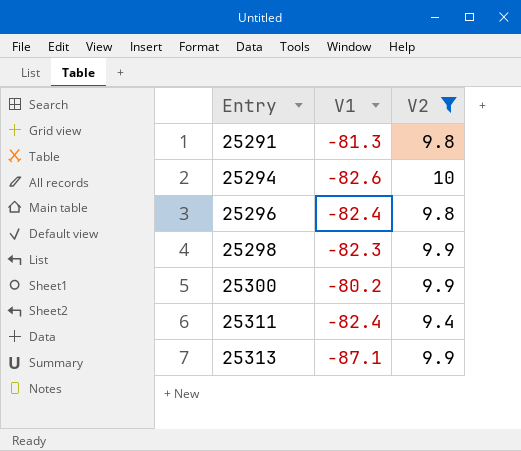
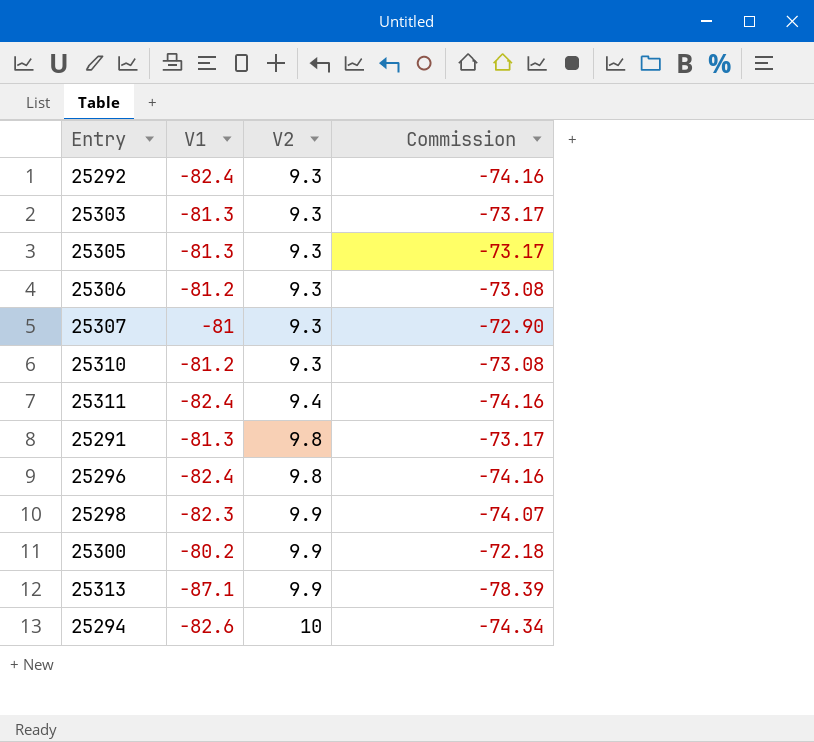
filter: V2 != 9.3 -> none
row order: Entry ascending -> V2 ascending
column Commission | formula: none -> [V1] * 0.9

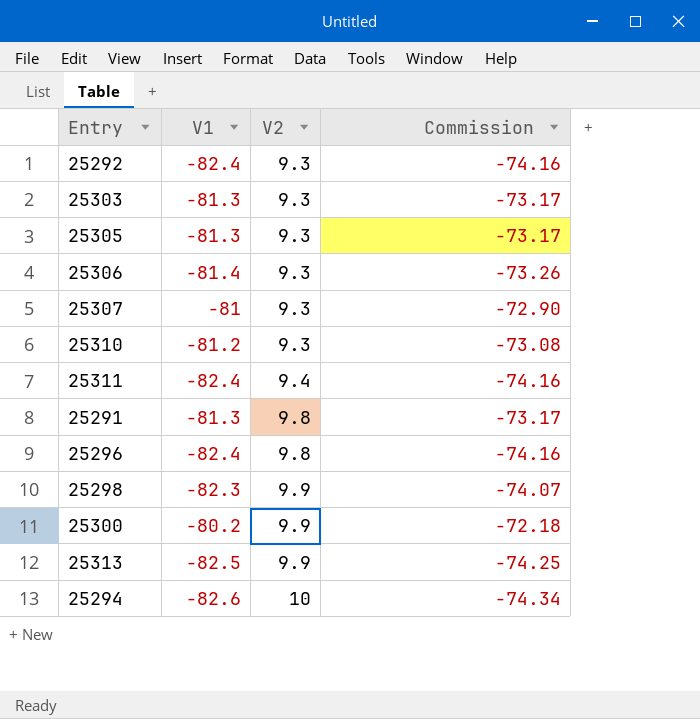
25306 | V1: -81.2 -> -81.4
25306 | Commission: -73.08 -> -73.26
25313 | V1: -87.1 -> -82.5
25313 | Commission: -78.39 -> -74.25

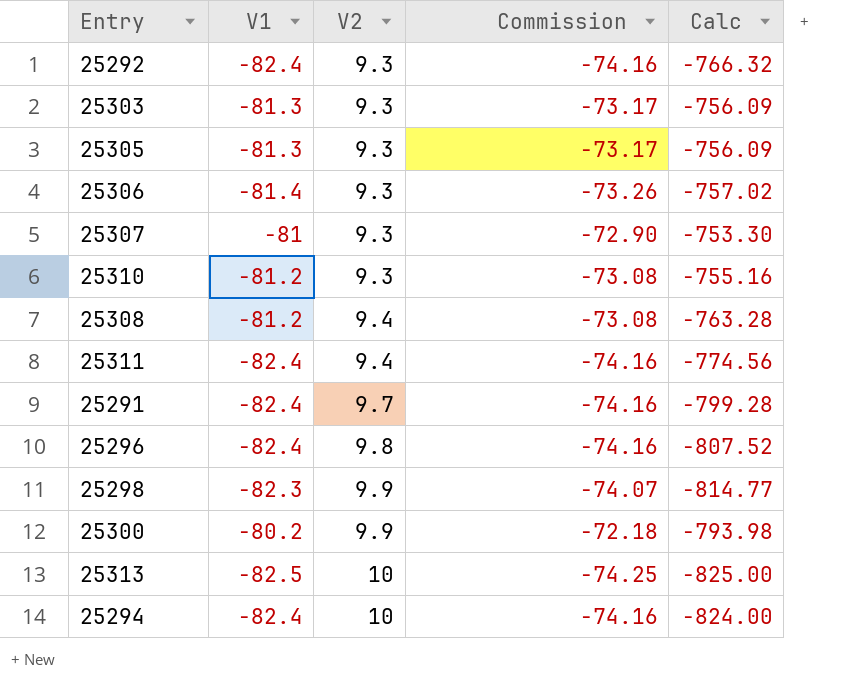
column Calc | formula: none -> [V1] * [V2]
row 25308: none -> -81.2 | 9.4 | -73.08 | -763.28
25291 | V1: -81.3 -> -82.4
25291 | V2: 9.8 -> 9.7
25291 | Commission: -73.17 -> -74.16
25313 | V2: 9.9 -> 10
25294 | V1: -82.6 -> -82.4
25294 | Commission: -74.34 -> -74.16

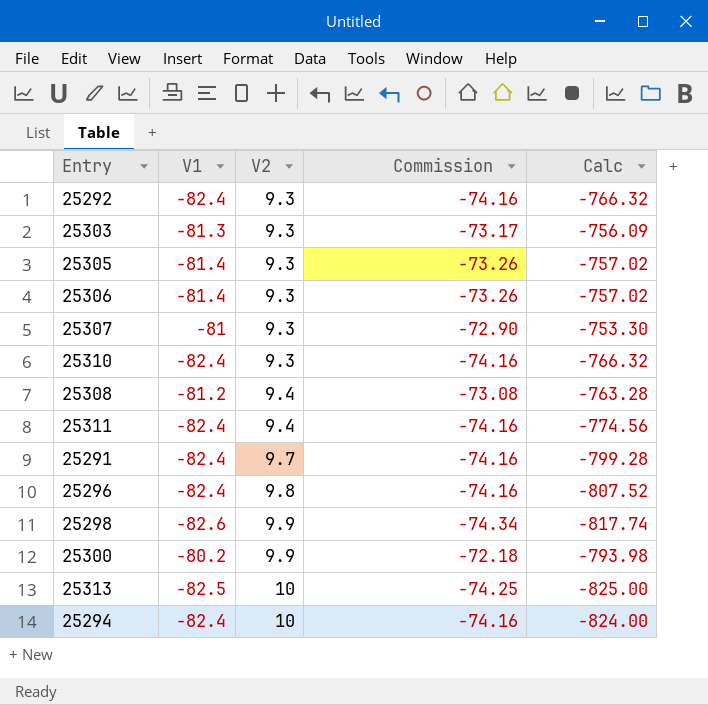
25305 | V1: -81.3 -> -81.4
25305 | Commission: -73.17 -> -73.26
25305 | Calc: -756.09 -> -757.02
25310 | V1: -81.2 -> -82.4
25310 | Commission: -73.08 -> -74.16
25310 | Calc: -755.16 -> -766.32
25298 | V1: -82.3 -> -82.6
25298 | Commission: -74.07 -> -74.34
25298 | Calc: -814.77 -> -817.74

